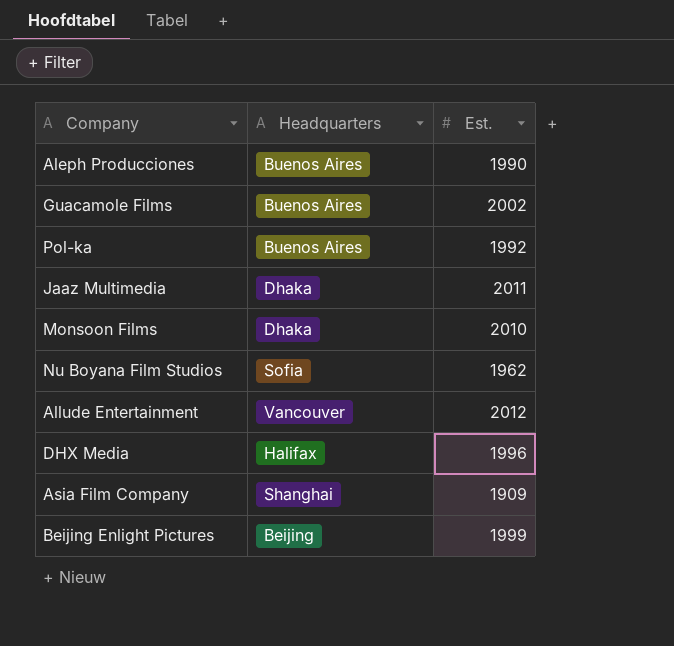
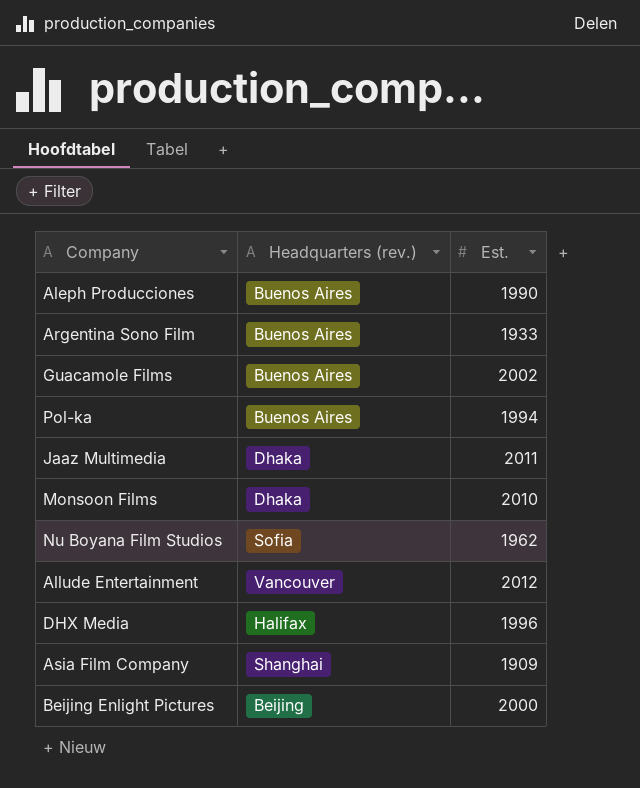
column name: Headquarters -> Headquarters (rev.)
row Argentina Sono Film: none -> Buenos Aires | 1933
Pol-ka | Est.: 1992 -> 1994
Beijing Enlight Pictures | Est.: 1999 -> 2000

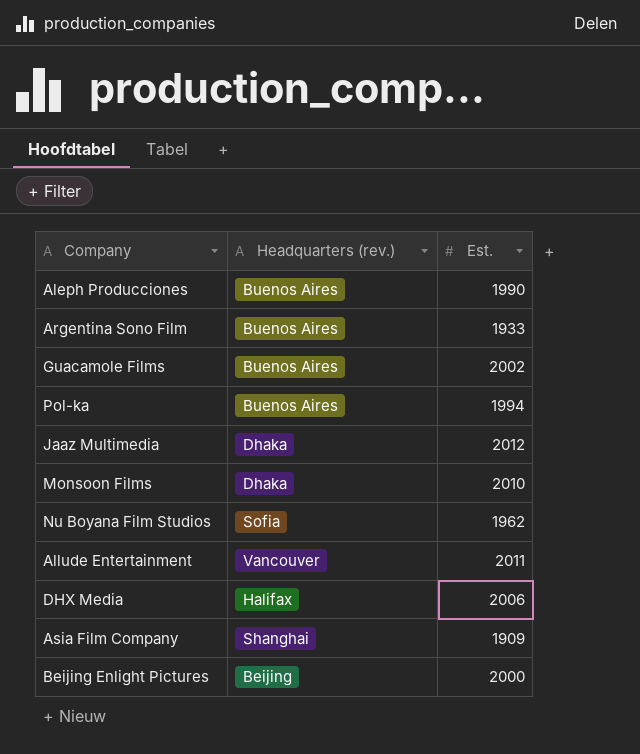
Jaaz Multimedia | Est.: 2011 -> 2012
Allude Entertainment | Est.: 2012 -> 2011
DHX Media | Est.: 1996 -> 2006

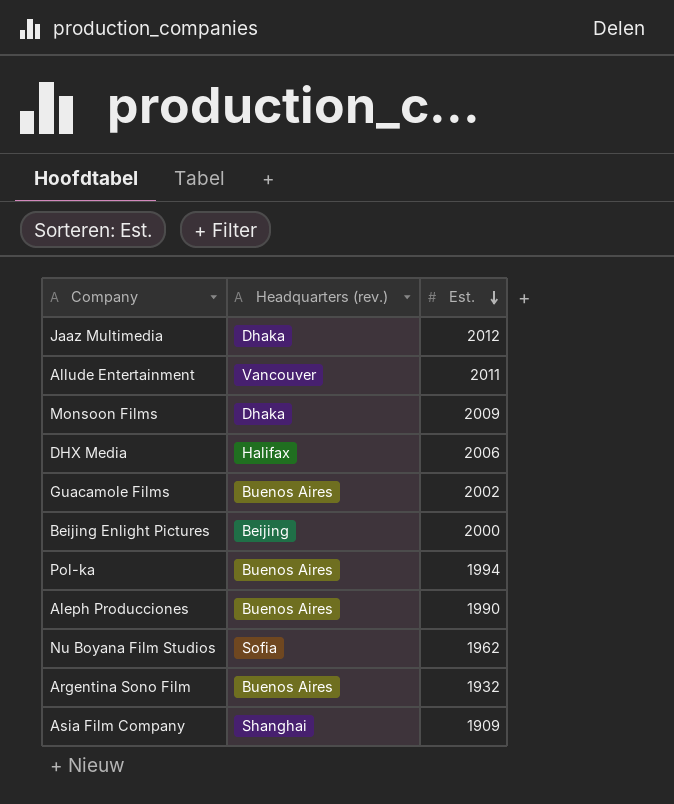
row order: none -> Est. descending
Monsoon Films | Est.: 2010 -> 2009
Argentina Sono Film | Est.: 1933 -> 1932

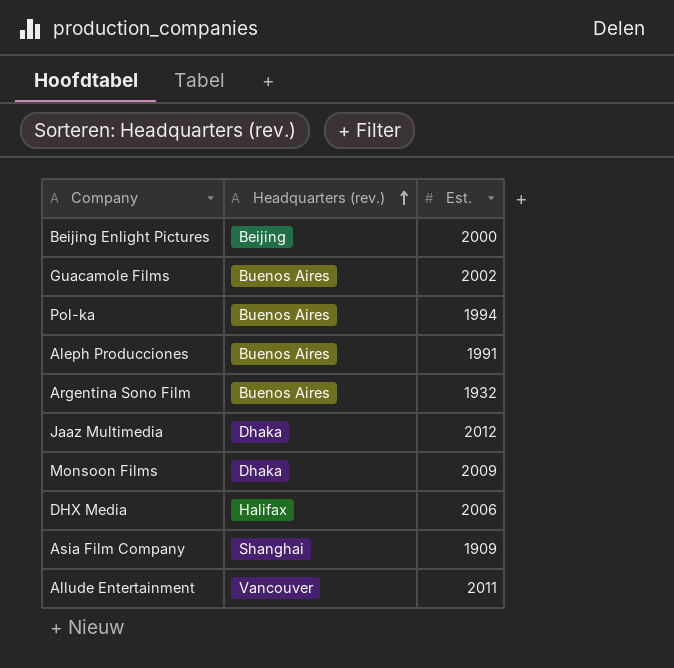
row order: Est. descending -> Headquarters (rev.) ascending
row Nu Boyana Film Studios: Sofia | 1962 -> none
Aleph Producciones | Est.: 1990 -> 1991

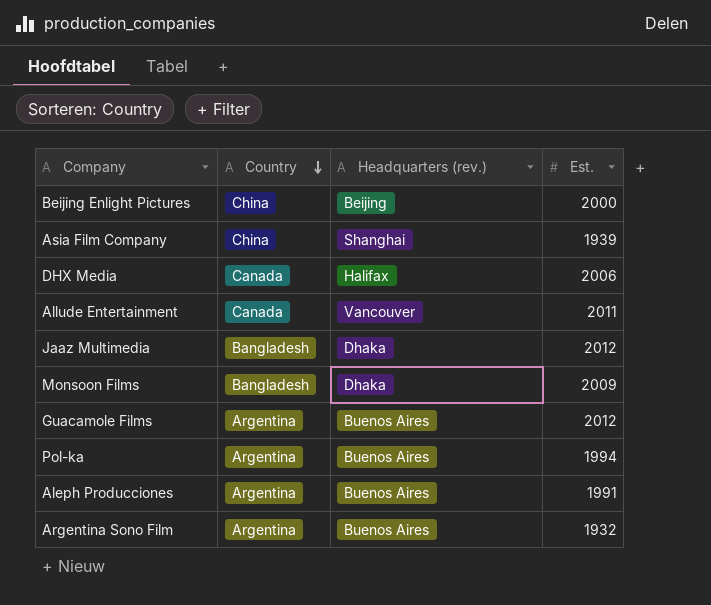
row order: Headquarters (rev.) ascending -> Country descending
column Country | position: none -> 2
Asia Film Company | Est.: 1909 -> 1939
Guacamole Films | Est.: 2002 -> 2012

